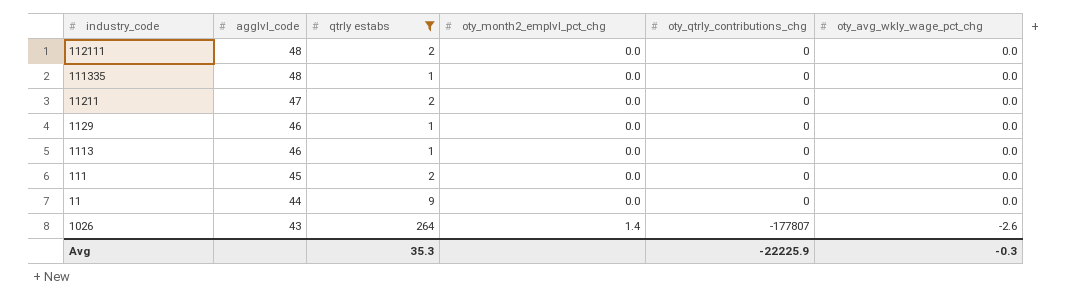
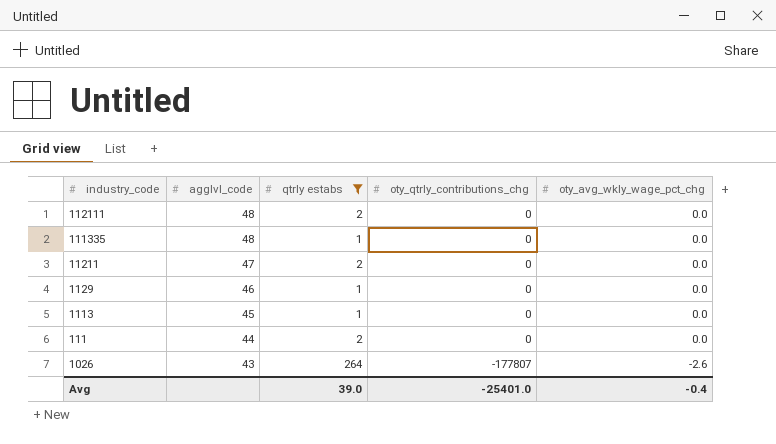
column oty_month2_emplvl_pct_chg | position: 4 -> none
row 11: 44 | 9 | 0.0 | 0 | 0.0 -> none
1113 | agglvl_code: 46 -> 45
111 | agglvl_code: 45 -> 44
Avg | qtrly estabs: 35.3 -> 39.0
Avg | oty_qtrly_contributions_chg: -22225.9 -> -25401.0
Avg | oty_avg_wkly_wage_pct_chg: -0.3 -> -0.4

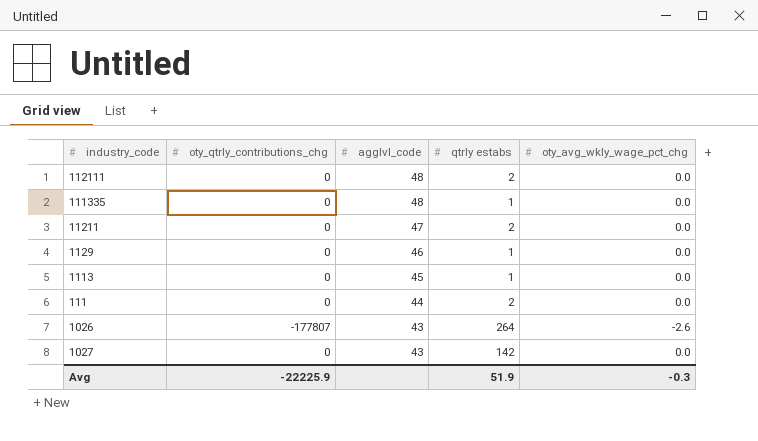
filter: qtrly estabs != 142 -> none
column oty_qtrly_contributions_chg | position: 4 -> 2
Avg | oty_qtrly_contributions_chg: -25401.0 -> -22225.9
Avg | qtrly estabs: 39.0 -> 51.9
Avg | oty_avg_wkly_wage_pct_chg: -0.4 -> -0.3

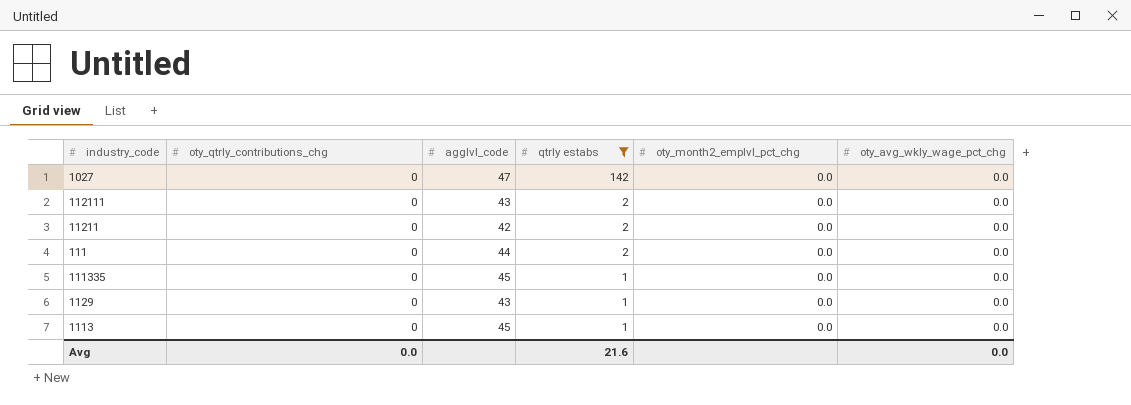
filter: none -> qtrly estabs != 264
row order: agglvl_code descending -> qtrly estabs descending
column oty_month2_emplvl_pct_chg | position: none -> 5
1027 | agglvl_code: 43 -> 47
112111 | agglvl_code: 48 -> 43
11211 | agglvl_code: 47 -> 42
111335 | agglvl_code: 48 -> 45
1129 | agglvl_code: 46 -> 43
Avg | oty_qtrly_contributions_chg: -22225.9 -> 0.0
Avg | qtrly estabs: 51.9 -> 21.6
Avg | oty_avg_wkly_wage_pct_chg: -0.3 -> 0.0

